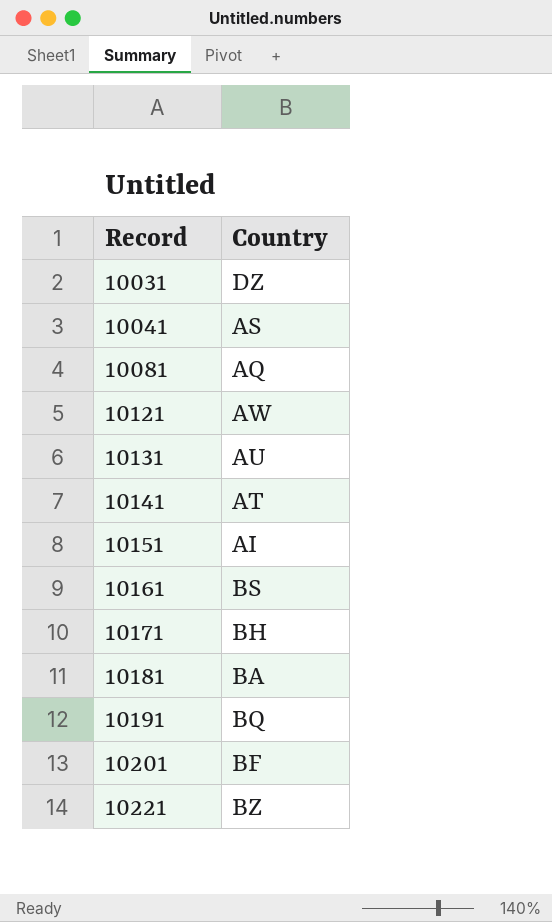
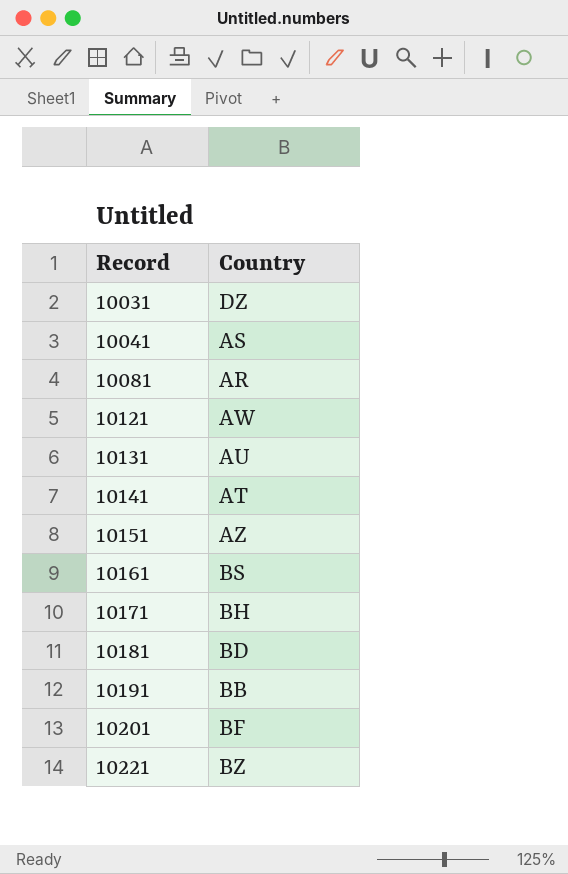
10081 | Country: AQ -> AR
10151 | Country: AI -> AZ
10181 | Country: BA -> BD
10191 | Country: BQ -> BB

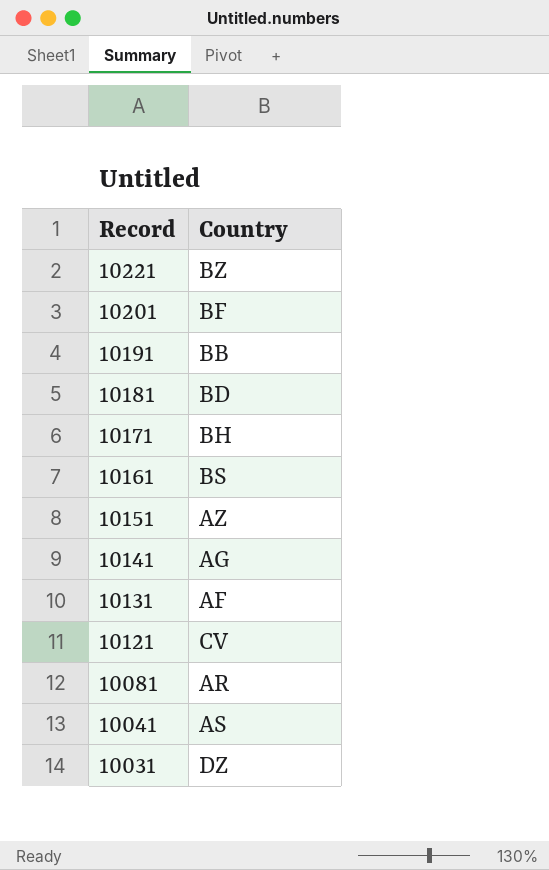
row order: Record ascending -> Record descending
10141 | Country: AT -> AG
10131 | Country: AU -> AF
10121 | Country: AW -> CV

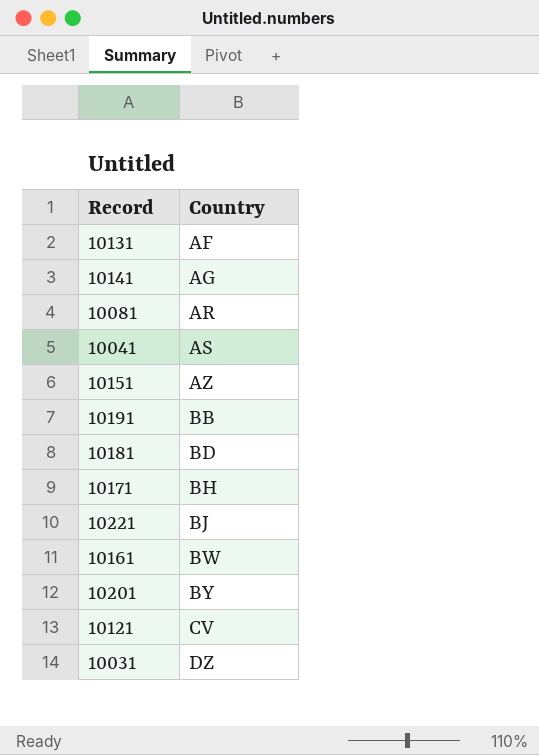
row order: Record descending -> Country ascending
10221 | Country: BZ -> BJ
10161 | Country: BS -> BW
10201 | Country: BF -> BY

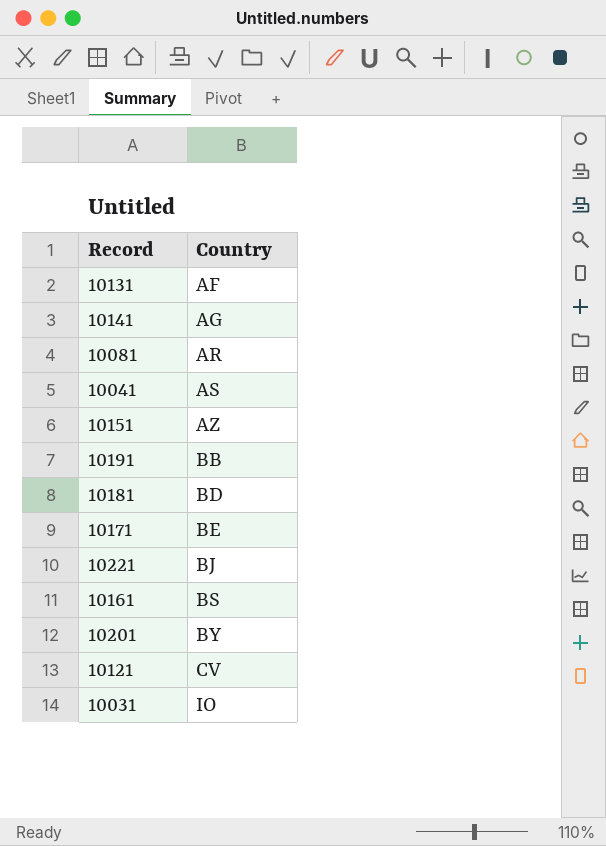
10171 | Country: BH -> BE
10161 | Country: BW -> BS
10031 | Country: DZ -> IO

